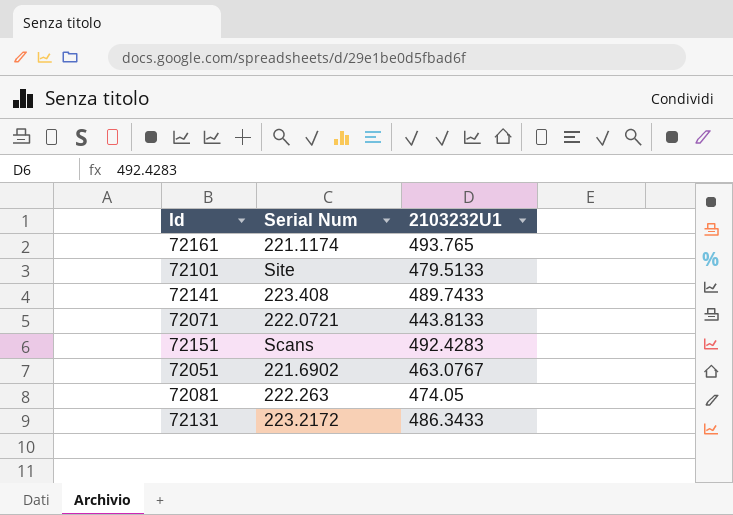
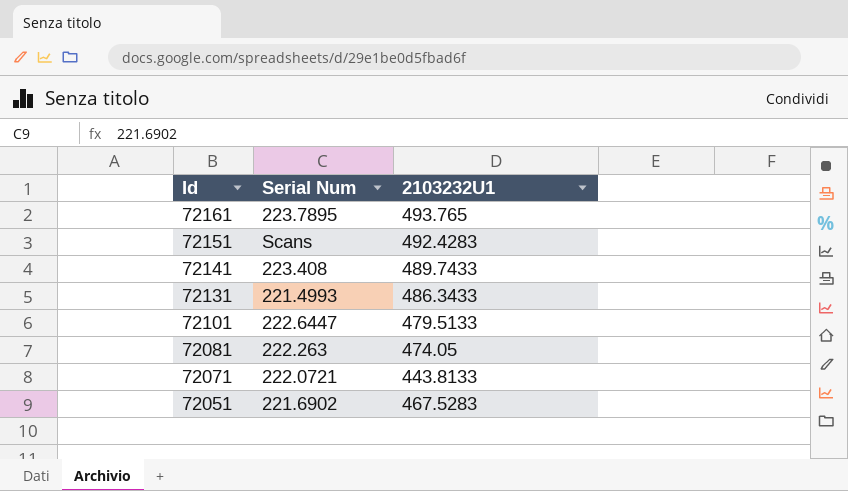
row order: none -> Id descending
72161 | Serial Num: 221.1174 -> 223.7895
72131 | Serial Num: 223.2172 -> 221.4993
72101 | Serial Num: Site -> 222.6447
72051 | 2103232U1: 463.0767 -> 467.5283

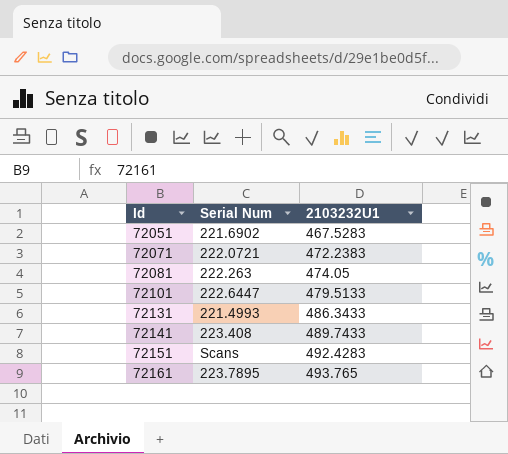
row order: Id descending -> Id ascending
72071 | 2103232U1: 443.8133 -> 472.2383

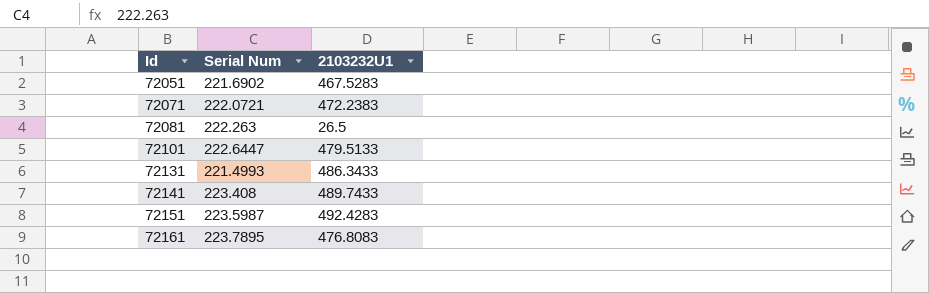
72081 | 2103232U1: 474.05 -> 26.5
72151 | Serial Num: Scans -> 223.5987
72161 | 2103232U1: 493.765 -> 476.8083

